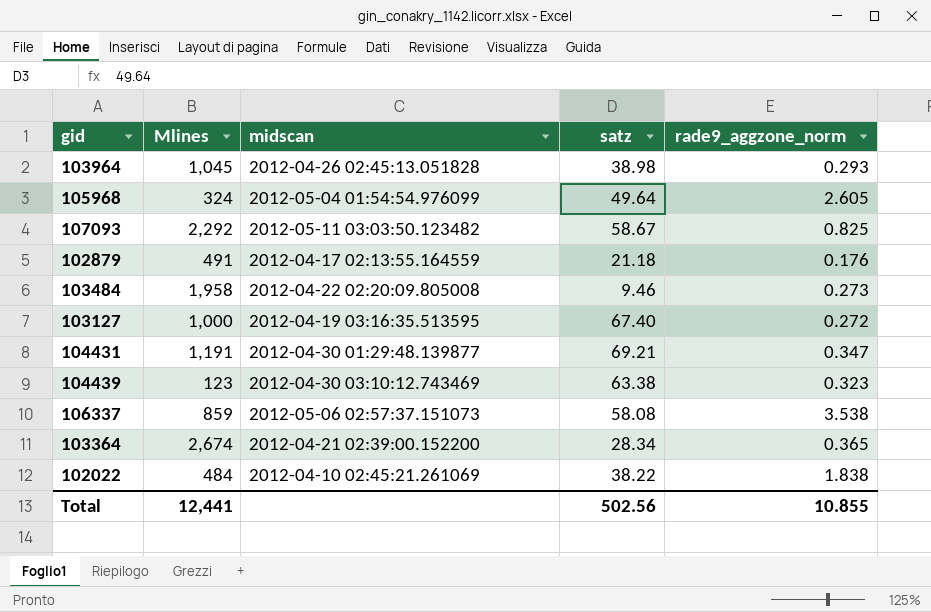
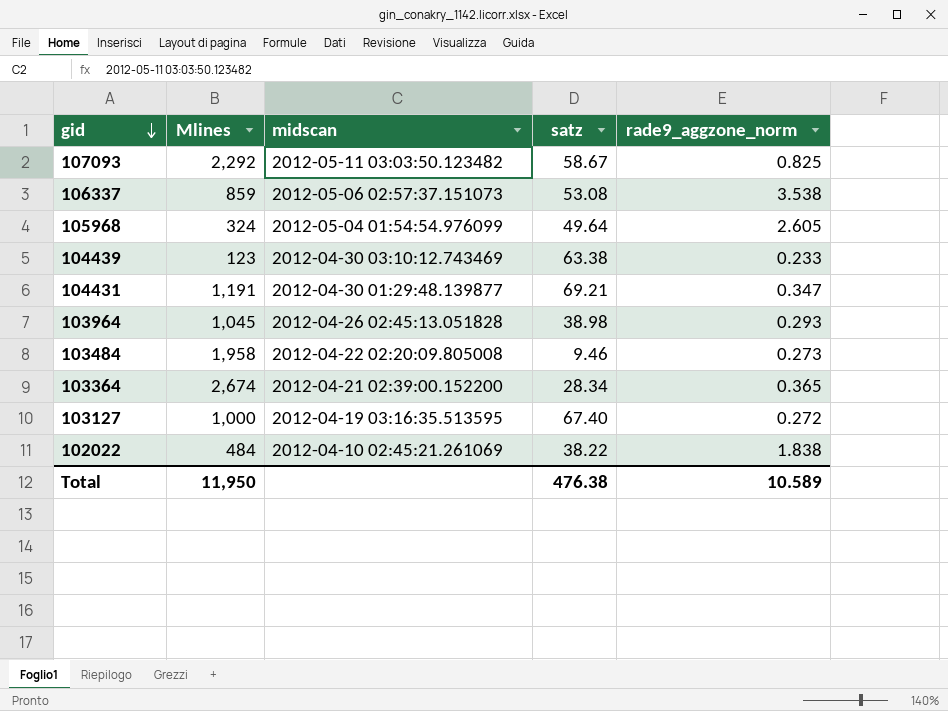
row order: none -> gid descending
row 102879: 491 | 2012-04-17 02:13:55.164559 | 21.18 | 0.176 -> none
106337 | satz: 58.08 -> 53.08
104439 | rade9_aggzone_norm: 0.323 -> 0.233
Total | Mlines: 12,441 -> 11,950
Total | satz: 502.56 -> 476.38
Total | rade9_aggzone_norm: 10.855 -> 10.589

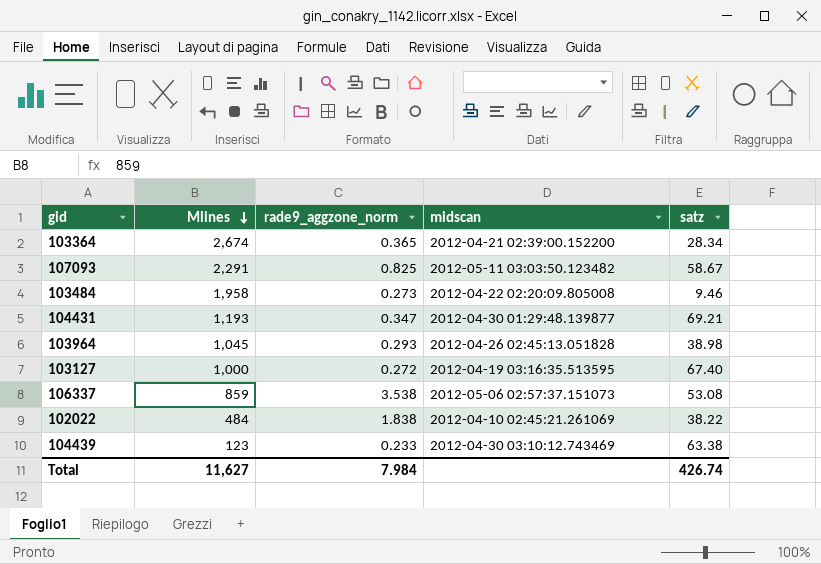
row order: gid descending -> Mlines descending
column rade9_aggzone_norm | position: 5 -> 3
row 105968: 324 | 2012-05-04 01:54:54.976099 | 49.64 | 2.605 -> none
107093 | Mlines: 2,292 -> 2,291
104431 | Mlines: 1,191 -> 1,193
Total | Mlines: 11,950 -> 11,627
Total | rade9_aggzone_norm: 10.589 -> 7.984
Total | satz: 476.38 -> 426.74

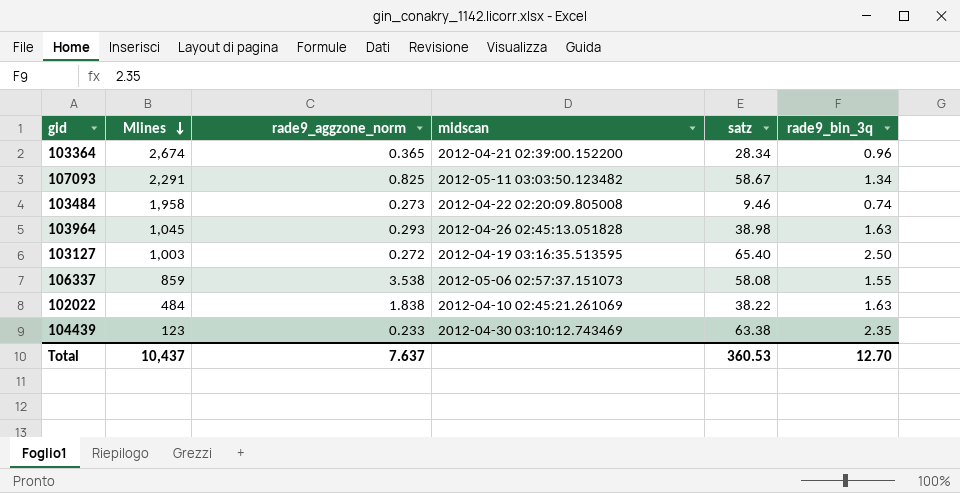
column rade9_bin_3q | position: none -> 6
row 104431: 1,193 | 0.347 | 2012-04-30 01:29:48.139877 | 69.21 -> none
103127 | Mlines: 1,000 -> 1,003
103127 | satz: 67.40 -> 65.40
106337 | satz: 53.08 -> 58.08
Total | Mlines: 11,627 -> 10,437
Total | rade9_aggzone_norm: 7.984 -> 7.637
Total | satz: 426.74 -> 360.53

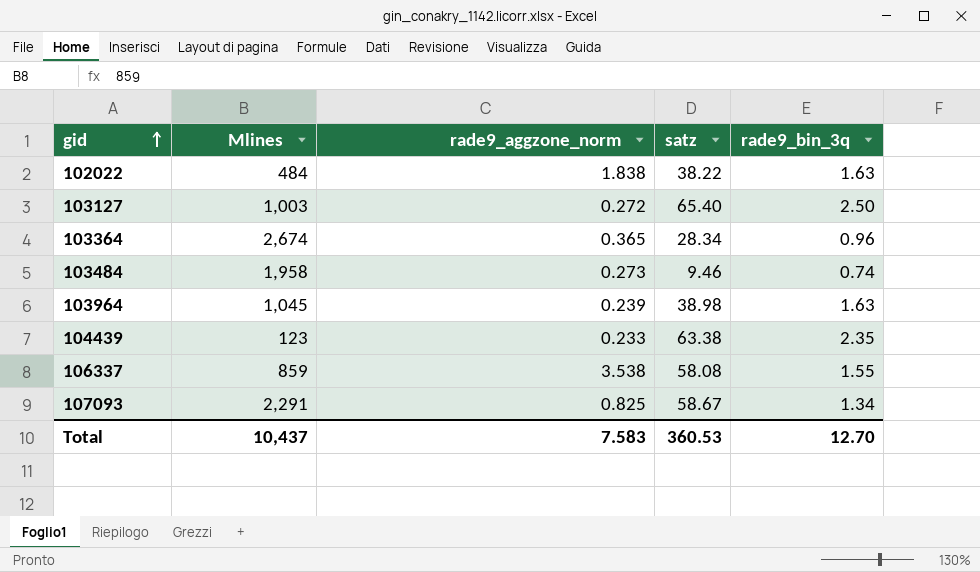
row order: Mlines descending -> gid ascending
column midscan | position: 4 -> none
103964 | rade9_aggzone_norm: 0.293 -> 0.239
Total | rade9_aggzone_norm: 7.637 -> 7.583

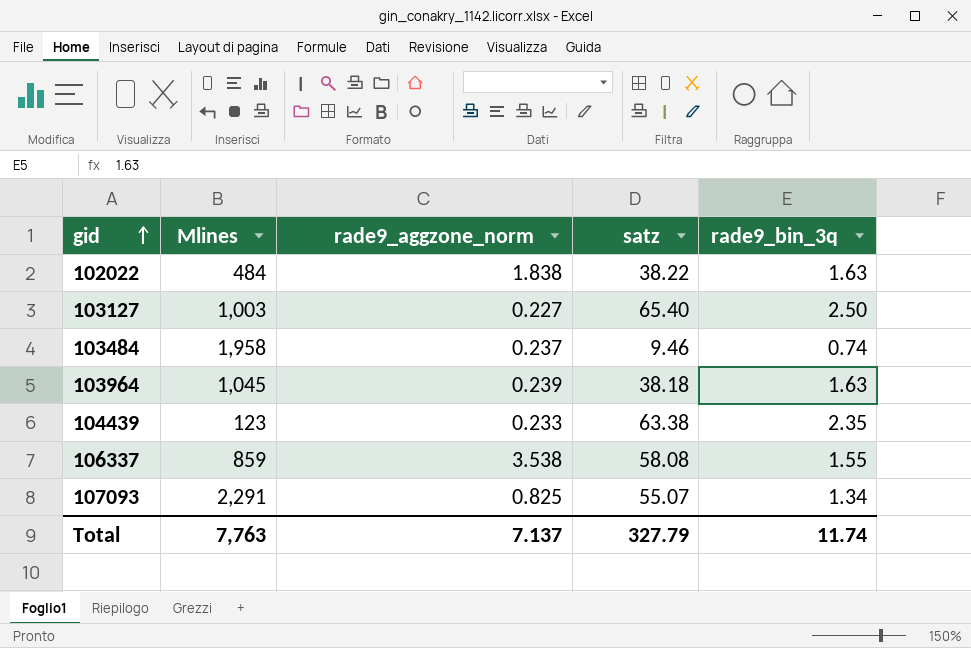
row 103364: 2,674 | 0.365 | 28.34 | 0.96 -> none
103127 | rade9_aggzone_norm: 0.272 -> 0.227
103484 | rade9_aggzone_norm: 0.273 -> 0.237
103964 | satz: 38.98 -> 38.18
107093 | satz: 58.67 -> 55.07
Total | Mlines: 10,437 -> 7,763
Total | rade9_aggzone_norm: 7.583 -> 7.137
Total | satz: 360.53 -> 327.79
Total | rade9_bin_3q: 12.70 -> 11.74

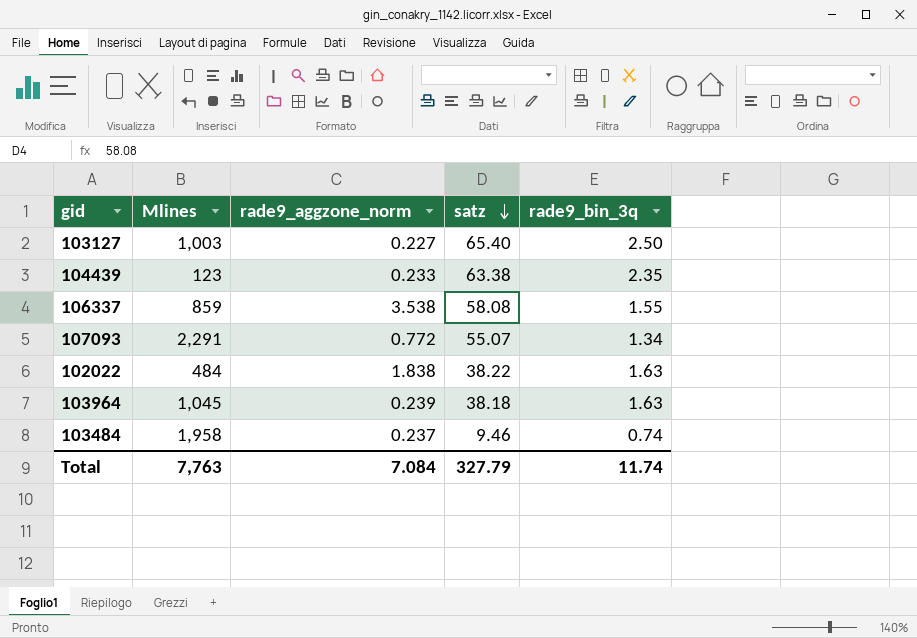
row order: gid ascending -> satz descending
107093 | rade9_aggzone_norm: 0.825 -> 0.772
Total | rade9_aggzone_norm: 7.137 -> 7.084

